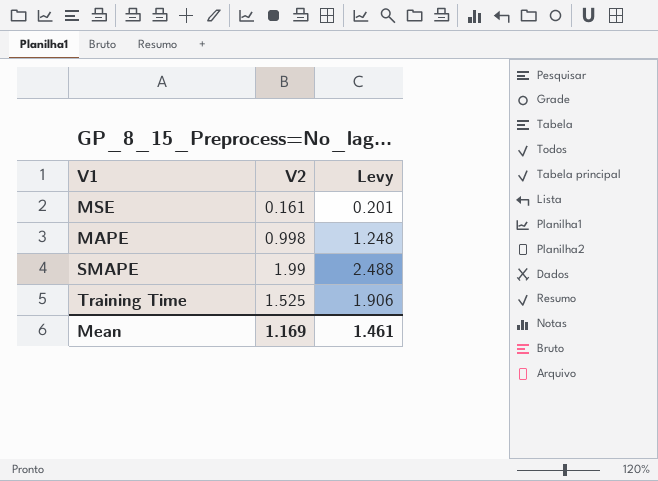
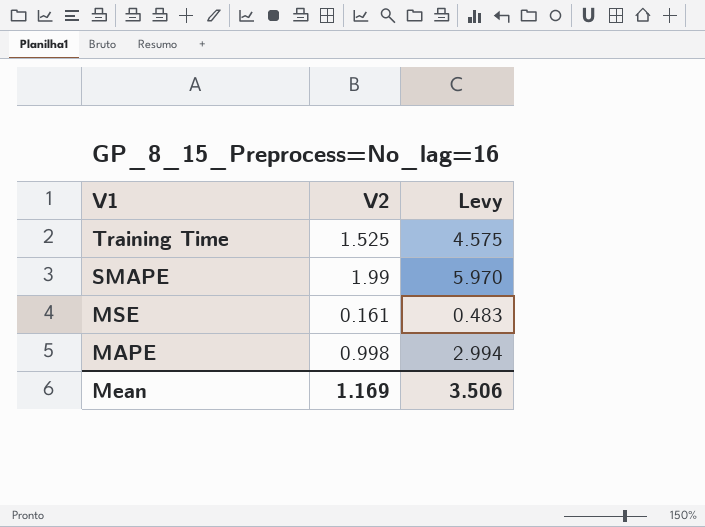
row order: none -> V1 descending
column Levy | formula: [V2] * 1.25 -> [V2] * 3
Mean | Levy: 1.461 -> 3.506

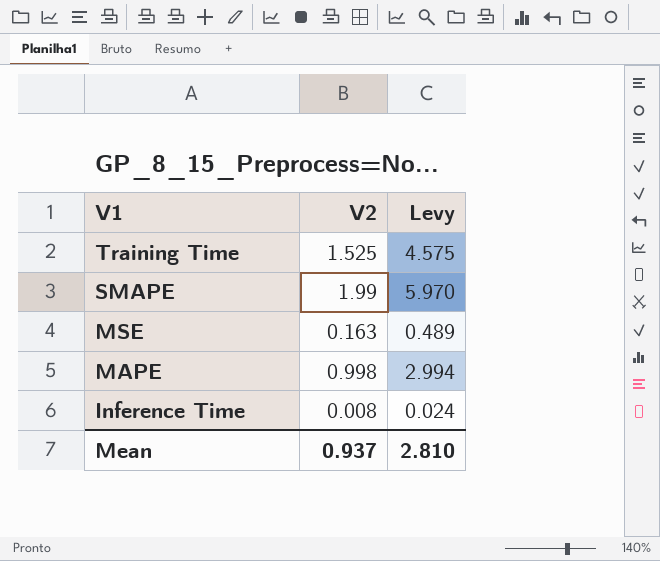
MSE | V2: 0.161 -> 0.163
MSE | Levy: 0.483 -> 0.489
row Inference Time: none -> 0.008 | 0.024
Mean | V2: 1.169 -> 0.937
Mean | Levy: 3.506 -> 2.810

